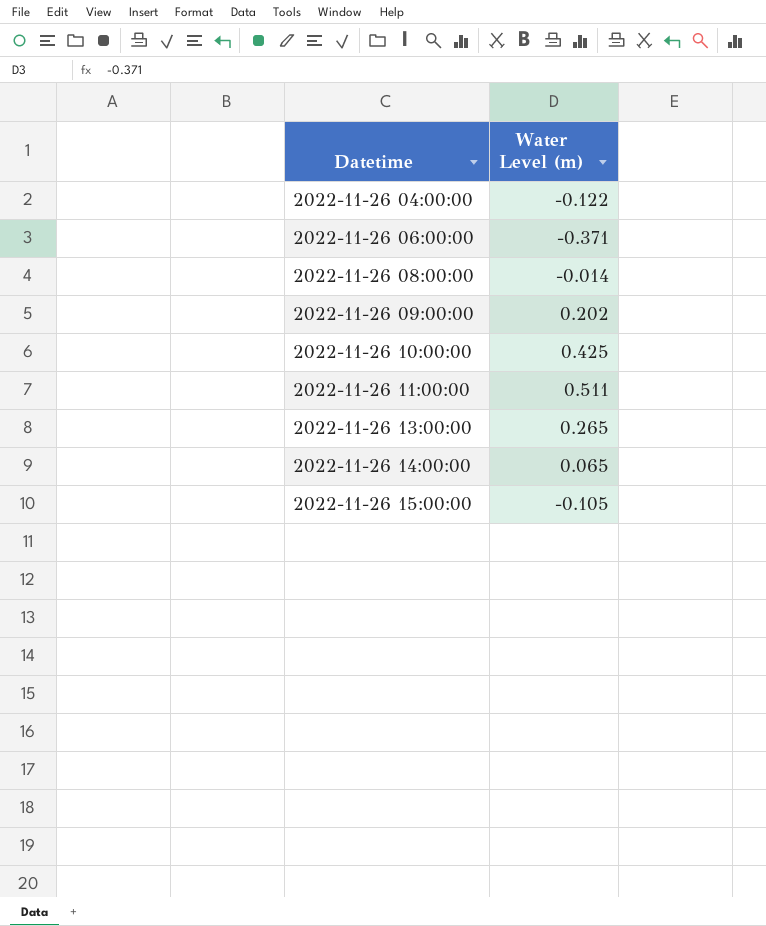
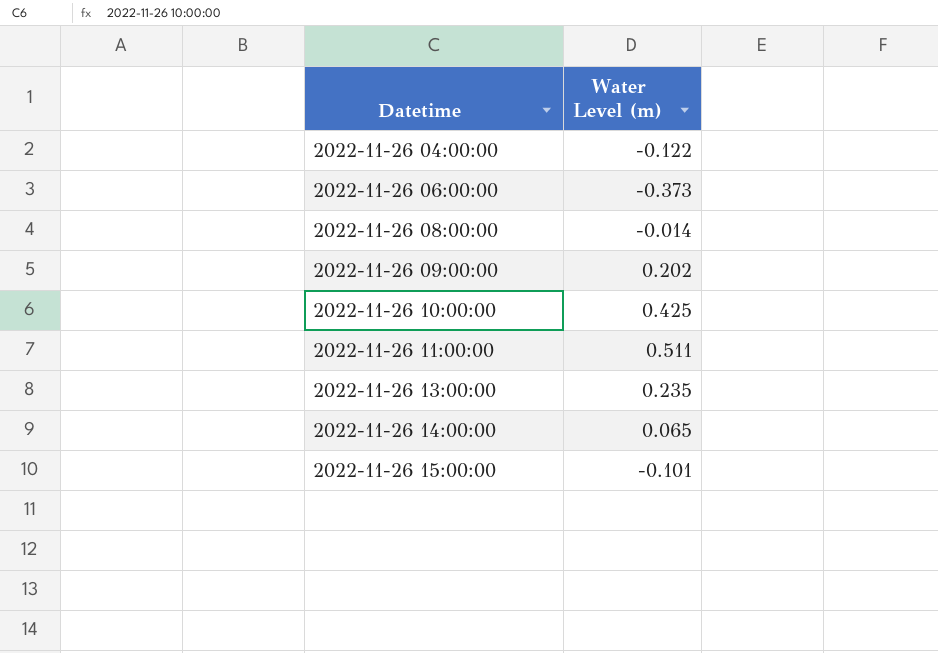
2022-11-26 06:00:00 | Water Level (m): -0.371 -> -0.373
2022-11-26 13:00:00 | Water Level (m): 0.265 -> 0.235
2022-11-26 15:00:00 | Water Level (m): -0.105 -> -0.101

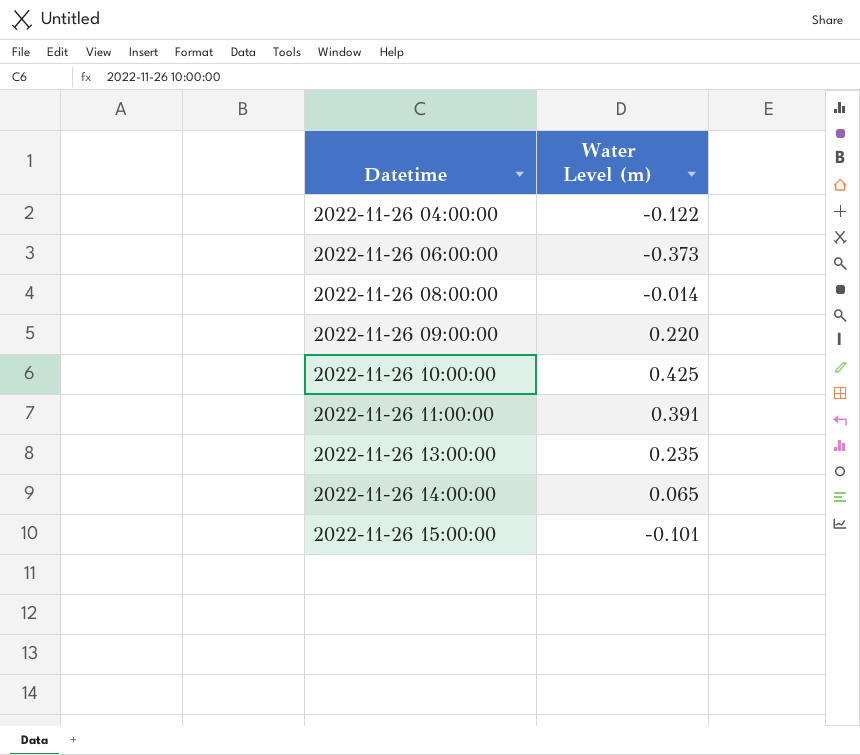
2022-11-26 09:00:00 | Water Level (m): 0.202 -> 0.220
2022-11-26 11:00:00 | Water Level (m): 0.511 -> 0.391

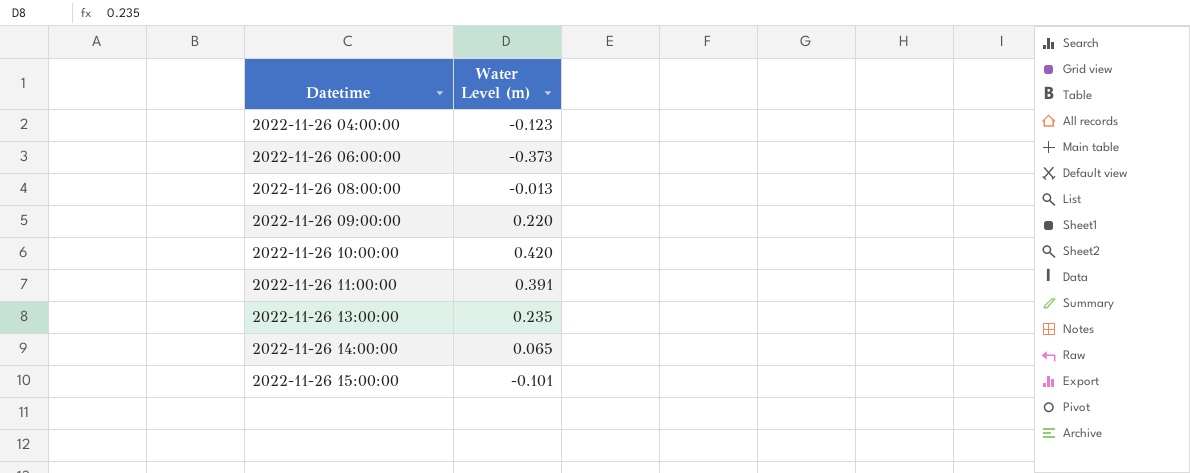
2022-11-26 04:00:00 | Water Level (m): -0.122 -> -0.123
2022-11-26 08:00:00 | Water Level (m): -0.014 -> -0.013
2022-11-26 10:00:00 | Water Level (m): 0.425 -> 0.420

